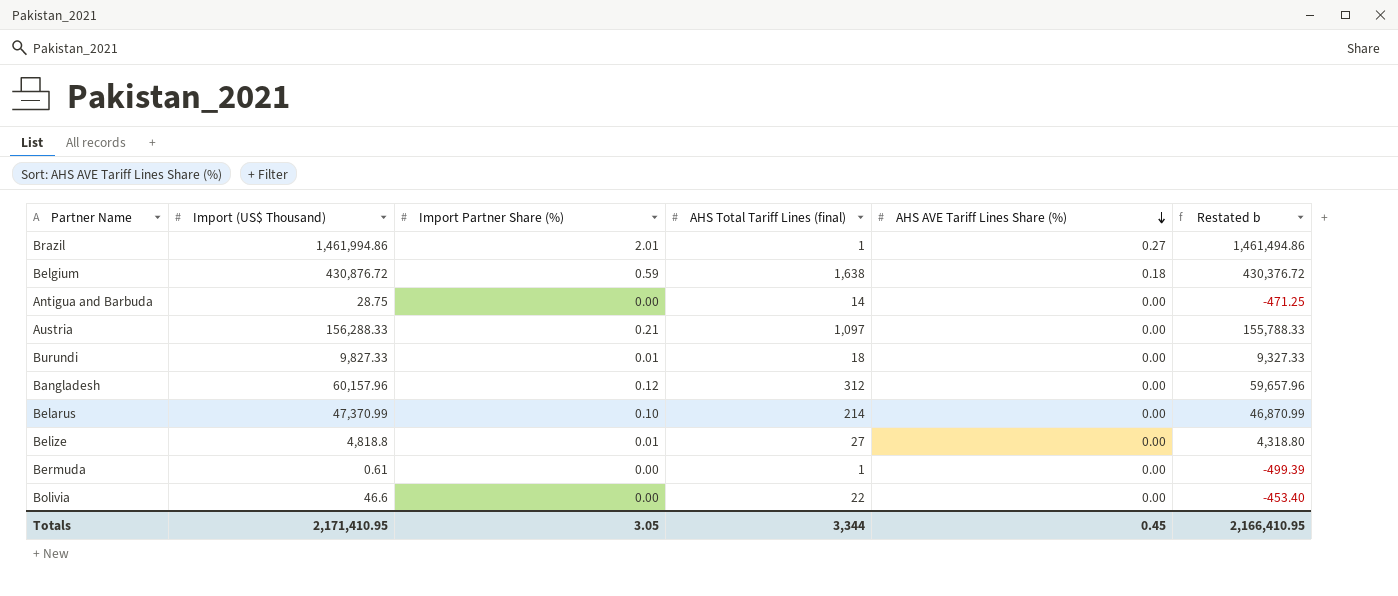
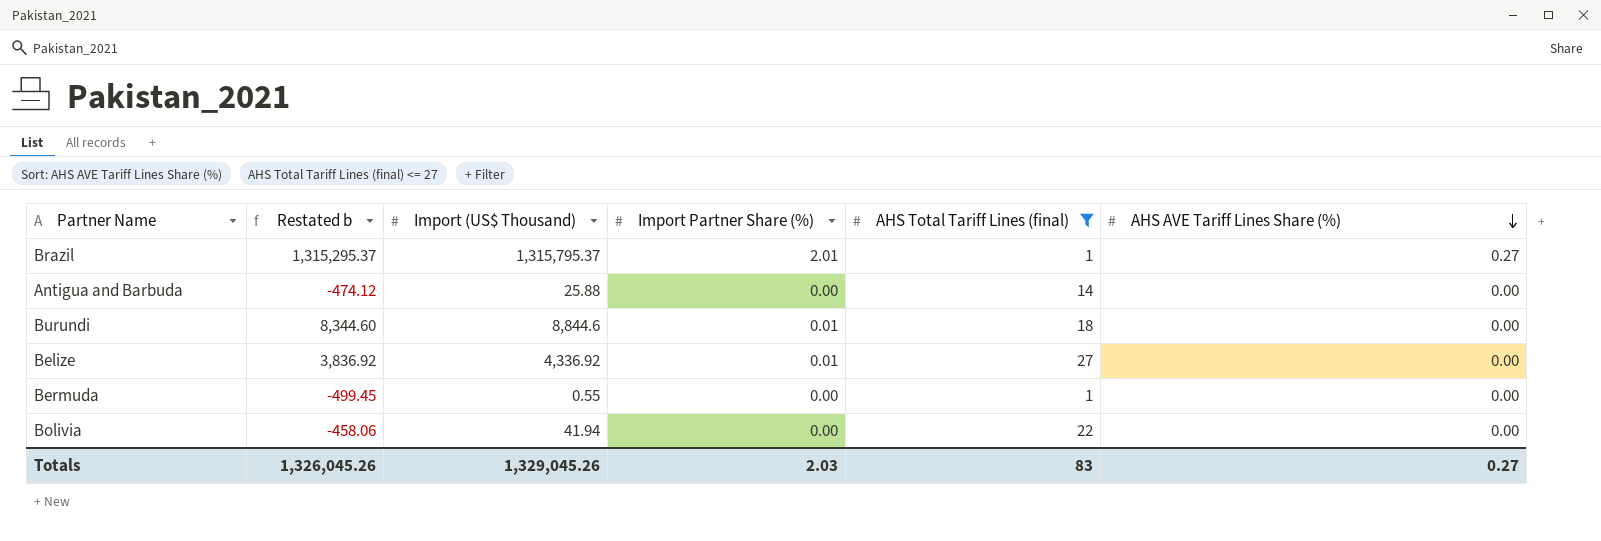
filter: none -> AHS Total Tariff Lines (final) <= 27
column Restated b | position: 6 -> 2
Brazil | Restated b: 1,461,494.86 -> 1,315,295.37
Brazil | Import (US$ Thousand): 1,461,994.86 -> 1,315,795.37
Antigua and Barbuda | Restated b: -471.25 -> -474.12
Antigua and Barbuda | Import (US$ Thousand): 28.75 -> 25.88
Burundi | Restated b: 9,327.33 -> 8,344.60
Burundi | Import (US$ Thousand): 9,827.33 -> 8,844.6
Belize | Restated b: 4,318.80 -> 3,836.92
Belize | Import (US$ Thousand): 4,818.8 -> 4,336.92
Bermuda | Restated b: -499.39 -> -499.45
Bermuda | Import (US$ Thousand): 0.61 -> 0.55
Bolivia | Restated b: -453.40 -> -458.06
Bolivia | Import (US$ Thousand): 46.6 -> 41.94
Totals | Restated b: 2,166,410.95 -> 1,326,045.26
Totals | Import (US$ Thousand): 2,171,410.95 -> 1,329,045.26
Totals | Import Partner Share (%): 3.05 -> 2.03
Totals | AHS Total Tariff Lines (final): 3,344 -> 83
Totals | AHS AVE Tariff Lines Share (%): 0.45 -> 0.27

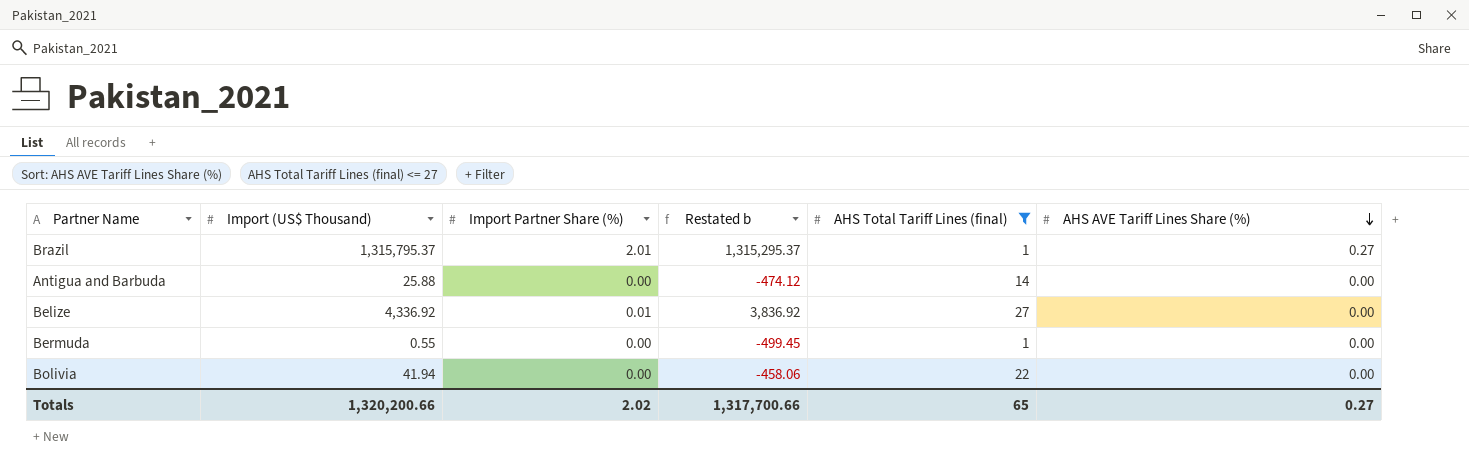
column Restated b | position: 2 -> 4
row Burundi: 8,344.60 | 8,844.6 | 0.01 | 18 | 0.00 -> none
Totals | Import (US$ Thousand): 1,329,045.26 -> 1,320,200.66
Totals | Import Partner Share (%): 2.03 -> 2.02
Totals | Restated b: 1,326,045.26 -> 1,317,700.66
Totals | AHS Total Tariff Lines (final): 83 -> 65

